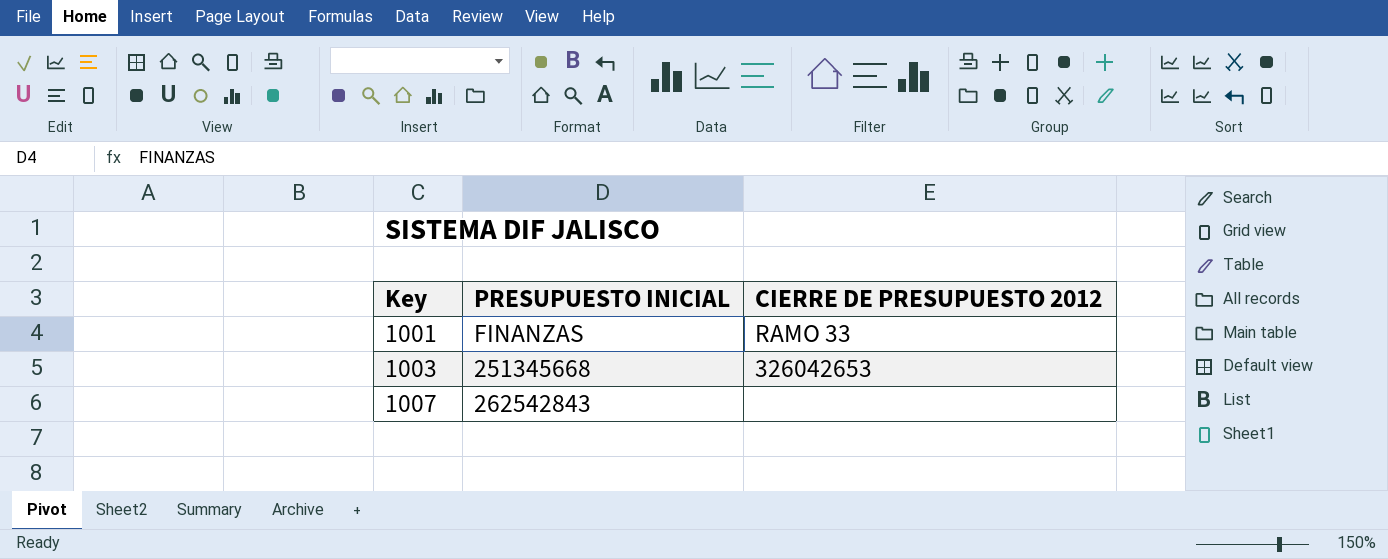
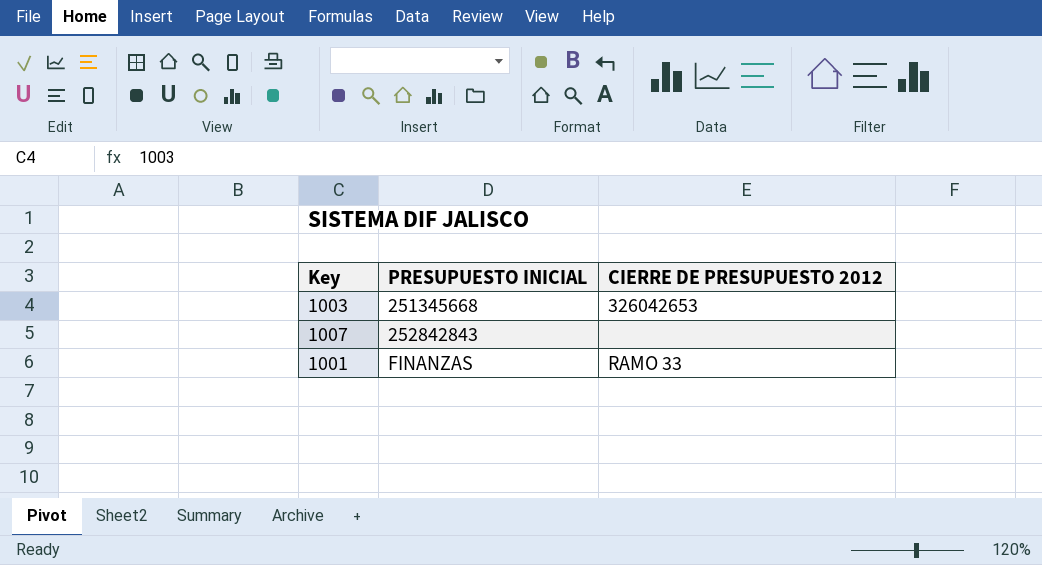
row order: Key ascending -> PRESUPUESTO INICIAL ascending
1007 | PRESUPUESTO INICIAL: 262542843 -> 252842843

